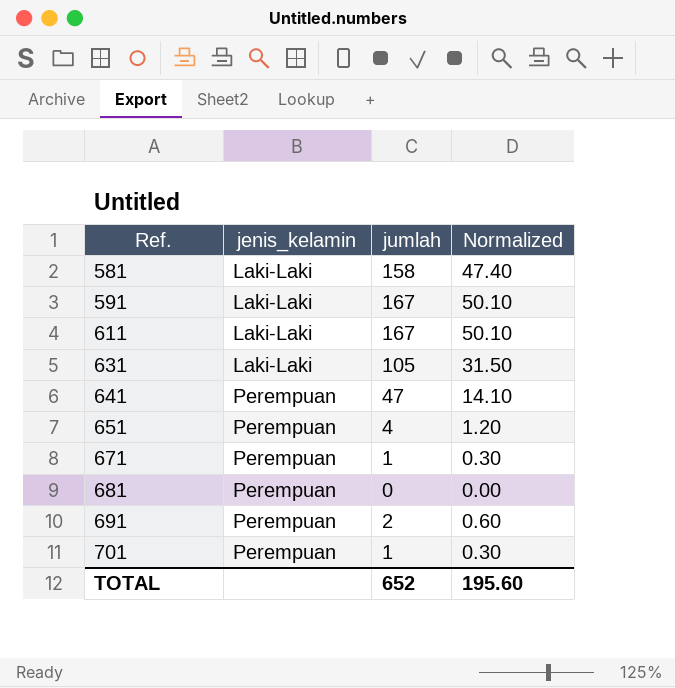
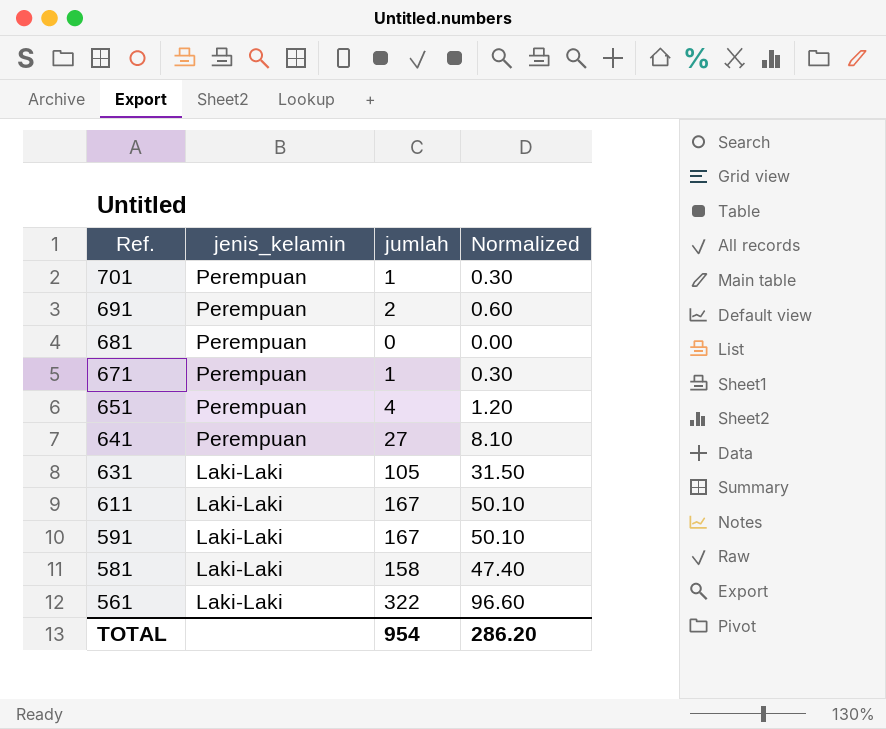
row order: Ref. ascending -> Ref. descending
641 | jumlah: 47 -> 27
641 | Normalized: 14.10 -> 8.10
row 561: none -> Laki-Laki | 322 | 96.60
TOTAL | jumlah: 652 -> 954
TOTAL | Normalized: 195.60 -> 286.20

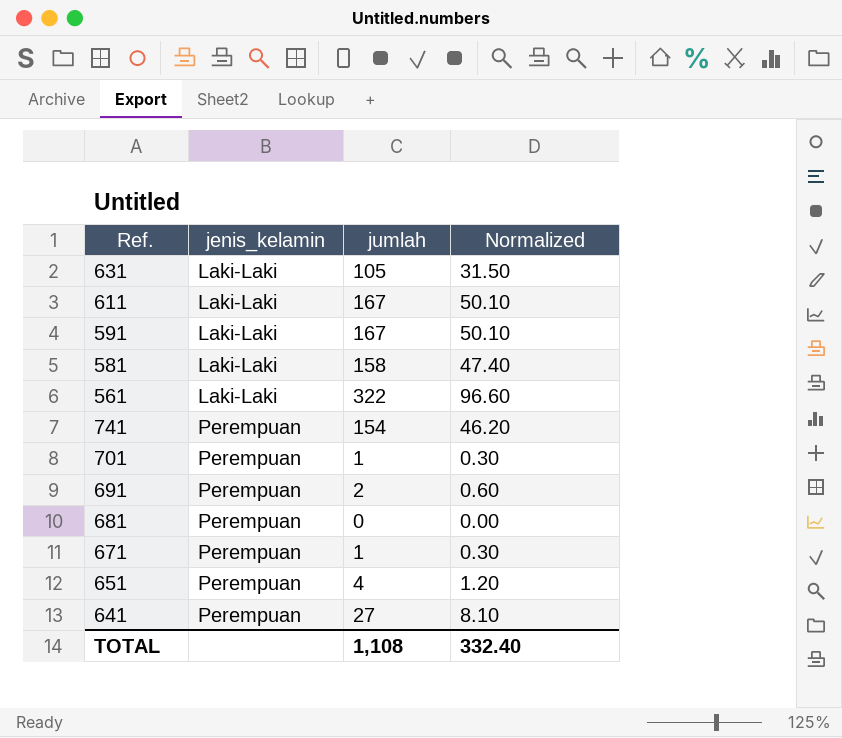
row order: Ref. descending -> jenis_kelamin ascending
row 741: none -> Perempuan | 154 | 46.20
TOTAL | jumlah: 954 -> 1,108
TOTAL | Normalized: 286.20 -> 332.40

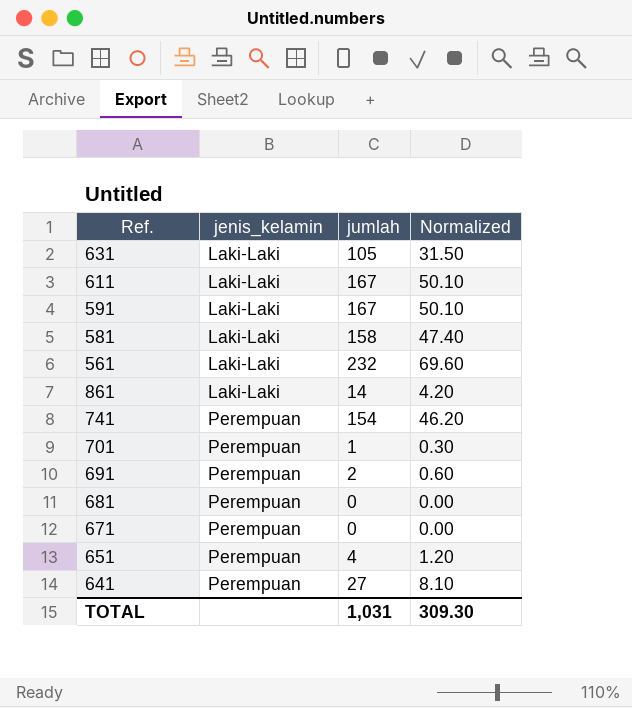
561 | jumlah: 322 -> 232
561 | Normalized: 96.60 -> 69.60
row 861: none -> Laki-Laki | 14 | 4.20
671 | jumlah: 1 -> 0
671 | Normalized: 0.30 -> 0.00
TOTAL | jumlah: 1,108 -> 1,031
TOTAL | Normalized: 332.40 -> 309.30

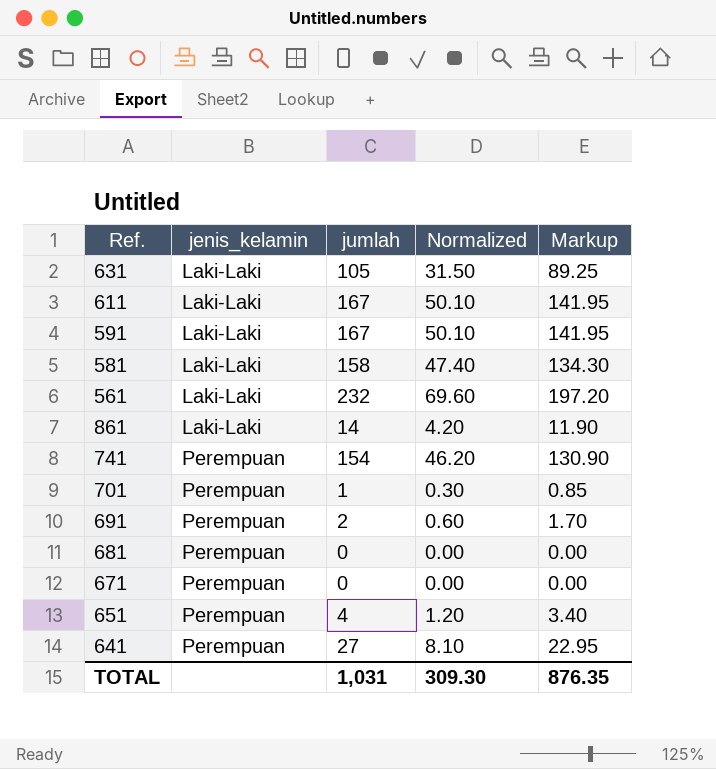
column Markup | formula: none -> [jumlah] * 0.85

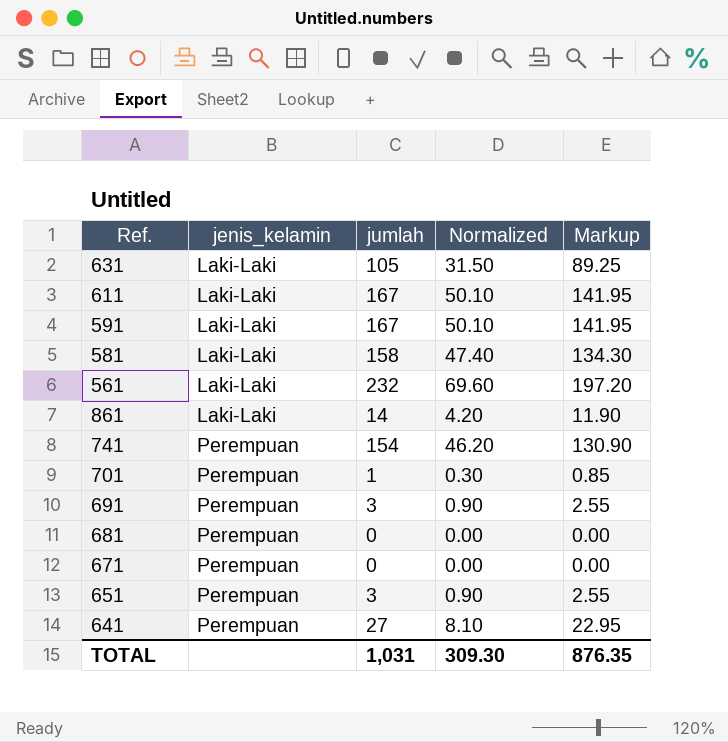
691 | jumlah: 2 -> 3
691 | Normalized: 0.60 -> 0.90
691 | Markup: 1.70 -> 2.55
651 | jumlah: 4 -> 3
651 | Normalized: 1.20 -> 0.90
651 | Markup: 3.40 -> 2.55

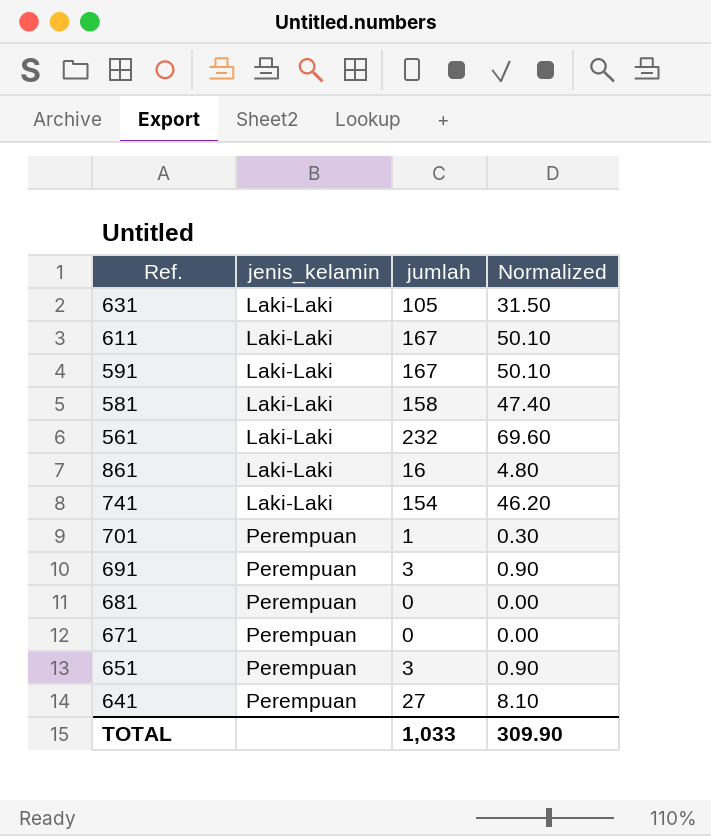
column Markup | formula: [jumlah] * 0.85 -> none
861 | jumlah: 14 -> 16
861 | Normalized: 4.20 -> 4.80
741 | jenis_kelamin: Perempuan -> Laki-Laki
TOTAL | jumlah: 1,031 -> 1,033
TOTAL | Normalized: 309.30 -> 309.90

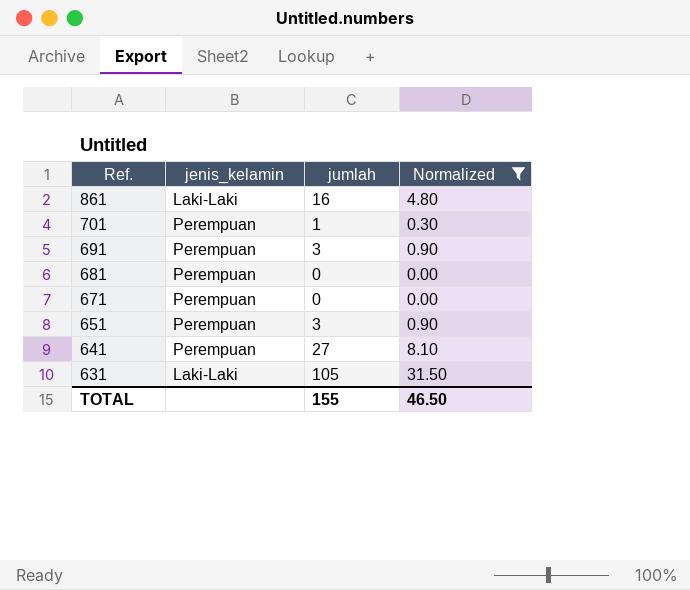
filter: none -> Normalized <= 31.50
row order: jenis_kelamin ascending -> Ref. descending
TOTAL | jumlah: 1,033 -> 155
TOTAL | Normalized: 309.90 -> 46.50

